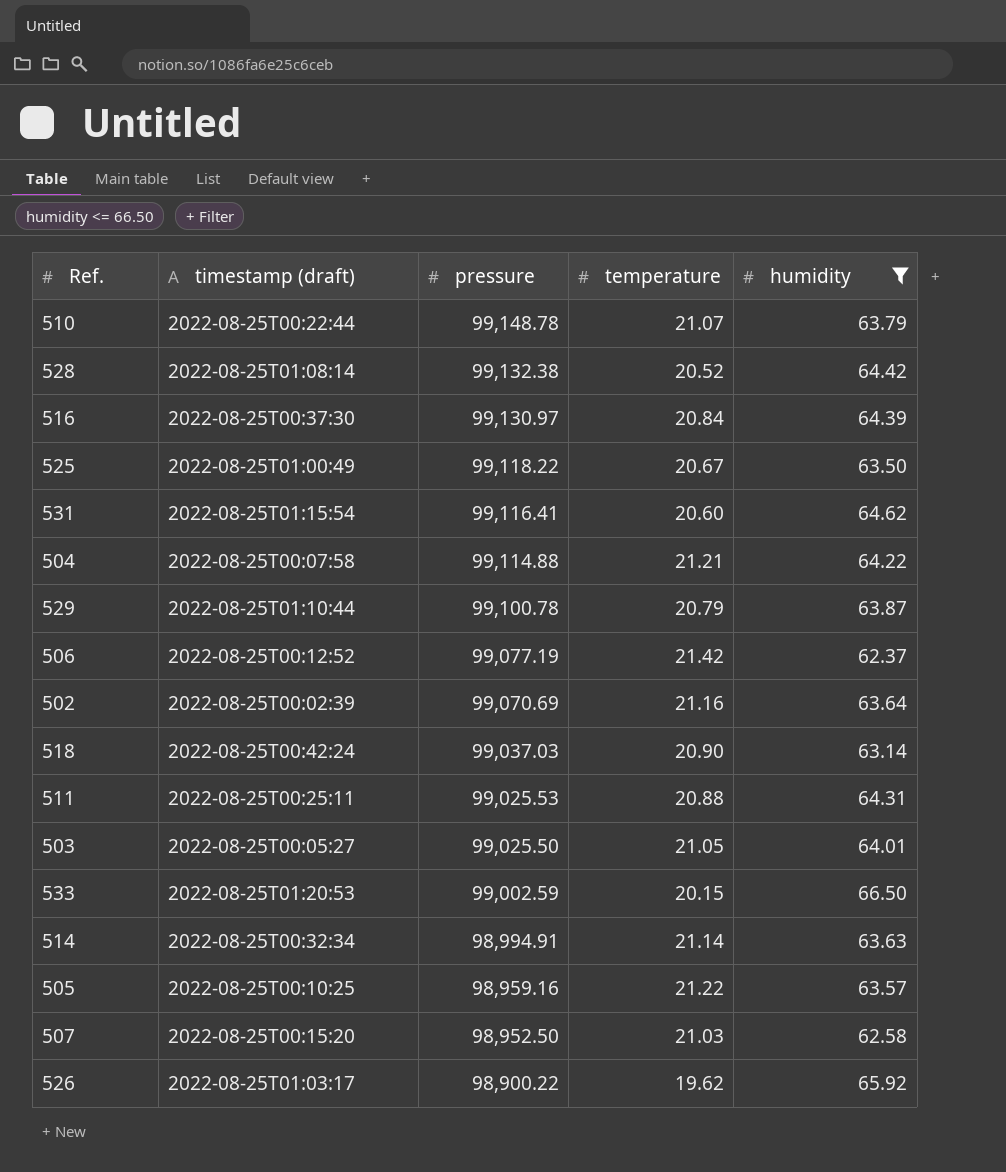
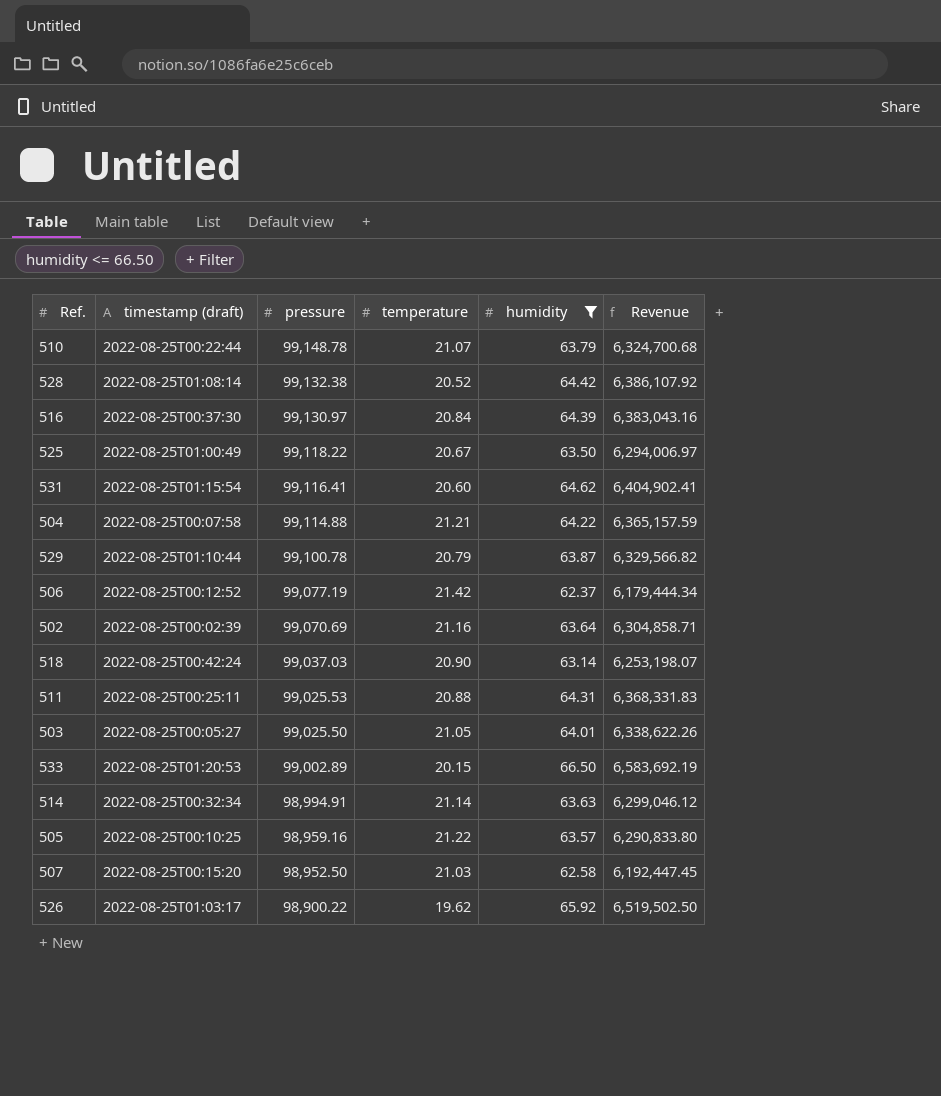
column Revenue | formula: none -> [pressure] * [humidity]
533 | pressure: 99,002.59 -> 99,002.89

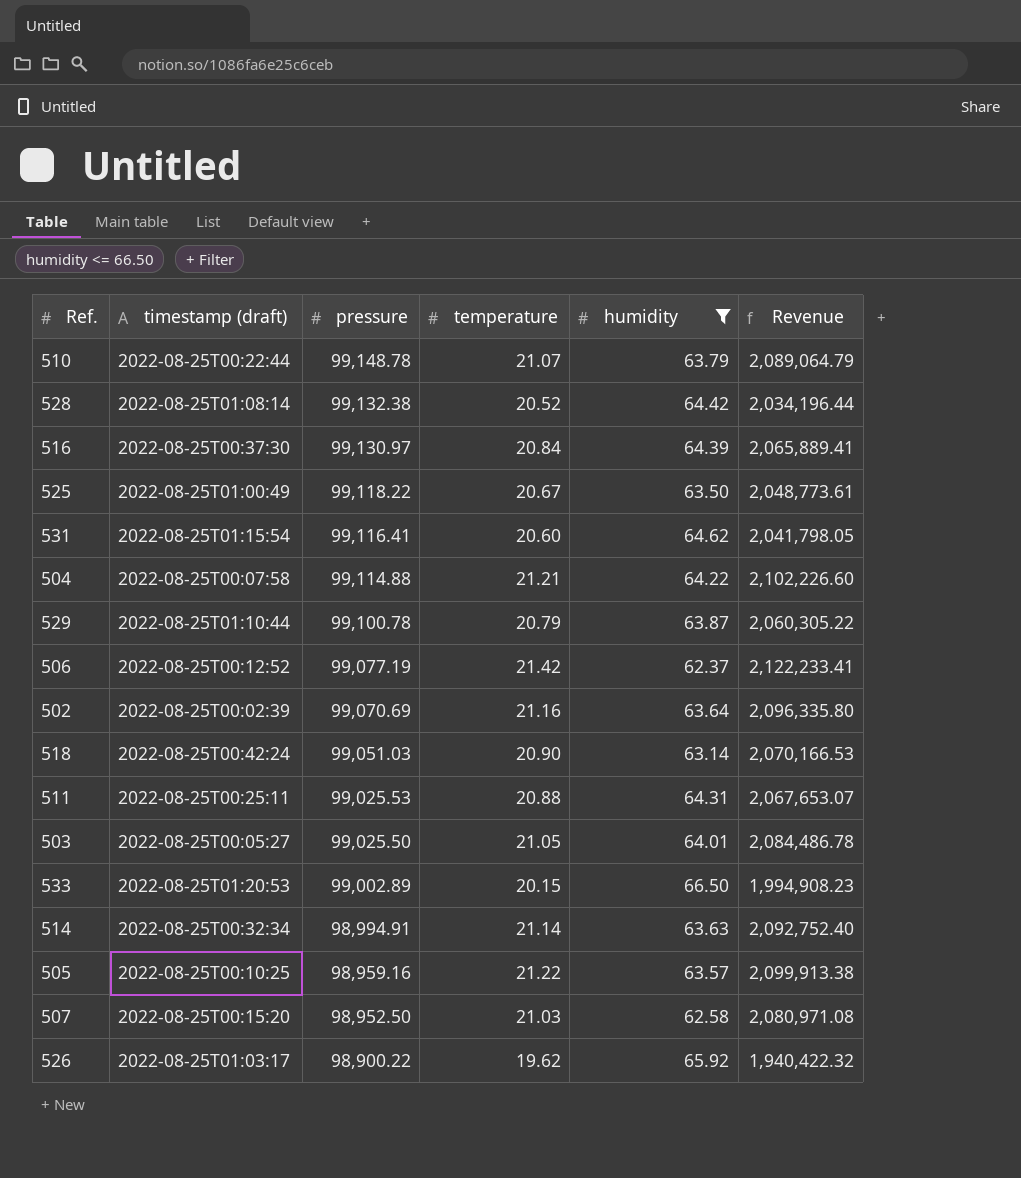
column Revenue | formula: [pressure] * [humidity] -> [pressure] * [temperature]
518 | pressure: 99,037.03 -> 99,051.03

